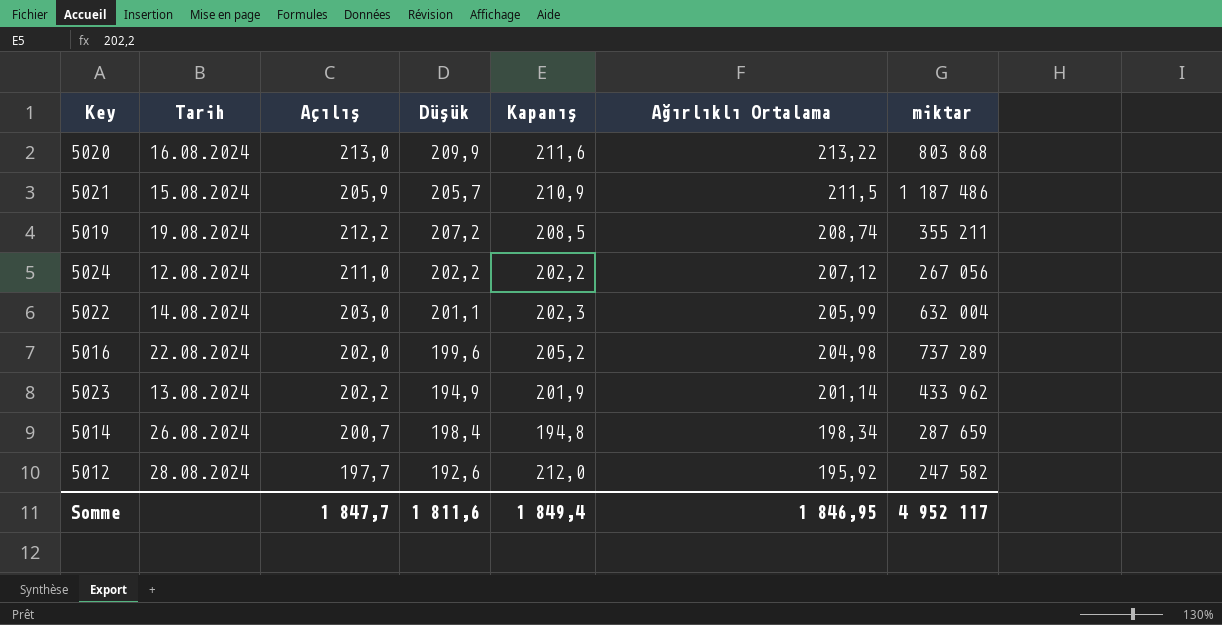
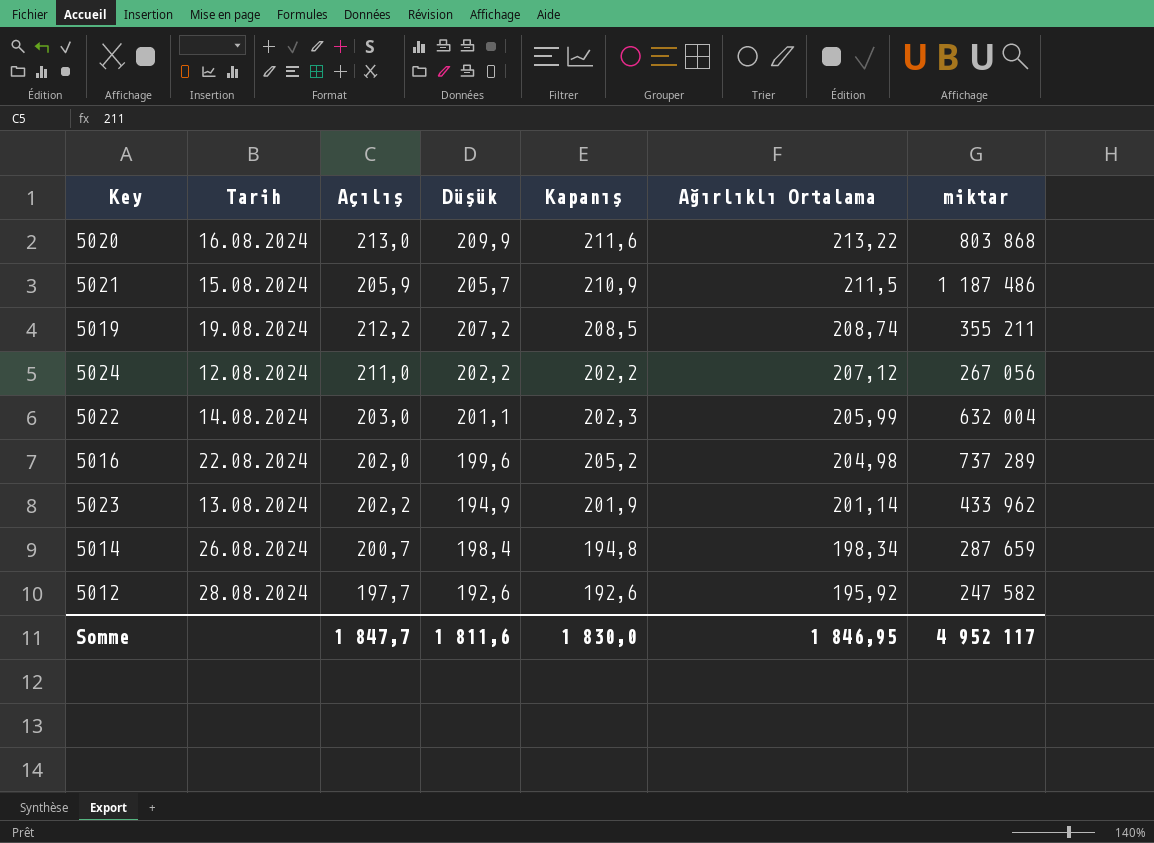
5012 | Kapanış: 212,0 -> 192,6
Somme | Kapanış: 1 849,4 -> 1 830,0

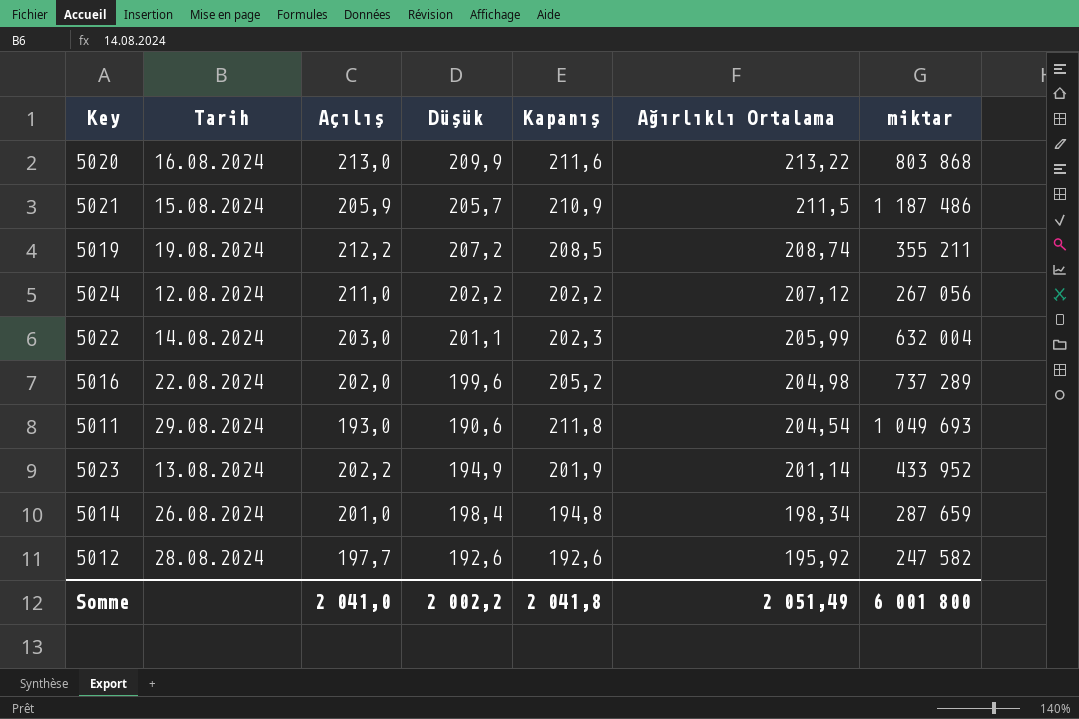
row 5011: none -> 29.08.2024 | 193,0 | 190,6 | 211,8 | 204,54 | 1 049 693
5023 | miktar: 433 962 -> 433 952
5014 | Açılış: 200,7 -> 201,0
Somme | Açılış: 1 847,7 -> 2 041,0
Somme | Düşük: 1 811,6 -> 2 002,2
Somme | Kapanış: 1 830,0 -> 2 041,8
Somme | Ağırlıklı Ortalama: 1 846,95 -> 2 051,49
Somme | miktar: 4 952 117 -> 6 001 800

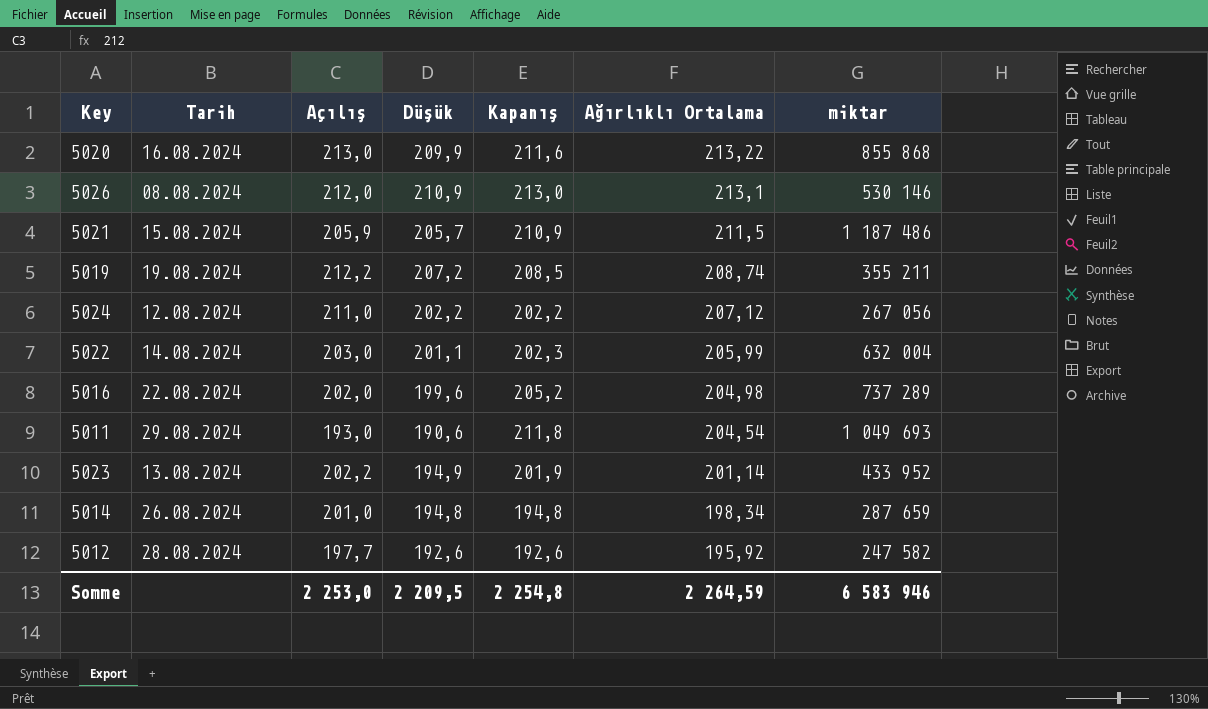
5020 | miktar: 803 868 -> 855 868
row 5026: none -> 08.08.2024 | 212,0 | 210,9 | 213,0 | 213,1 | 530 146
5014 | Düşük: 198,4 -> 194,8
Somme | Açılış: 2 041,0 -> 2 253,0
Somme | Düşük: 2 002,2 -> 2 209,5
Somme | Kapanış: 2 041,8 -> 2 254,8
Somme | Ağırlıklı Ortalama: 2 051,49 -> 2 264,59
Somme | miktar: 6 001 800 -> 6 583 946

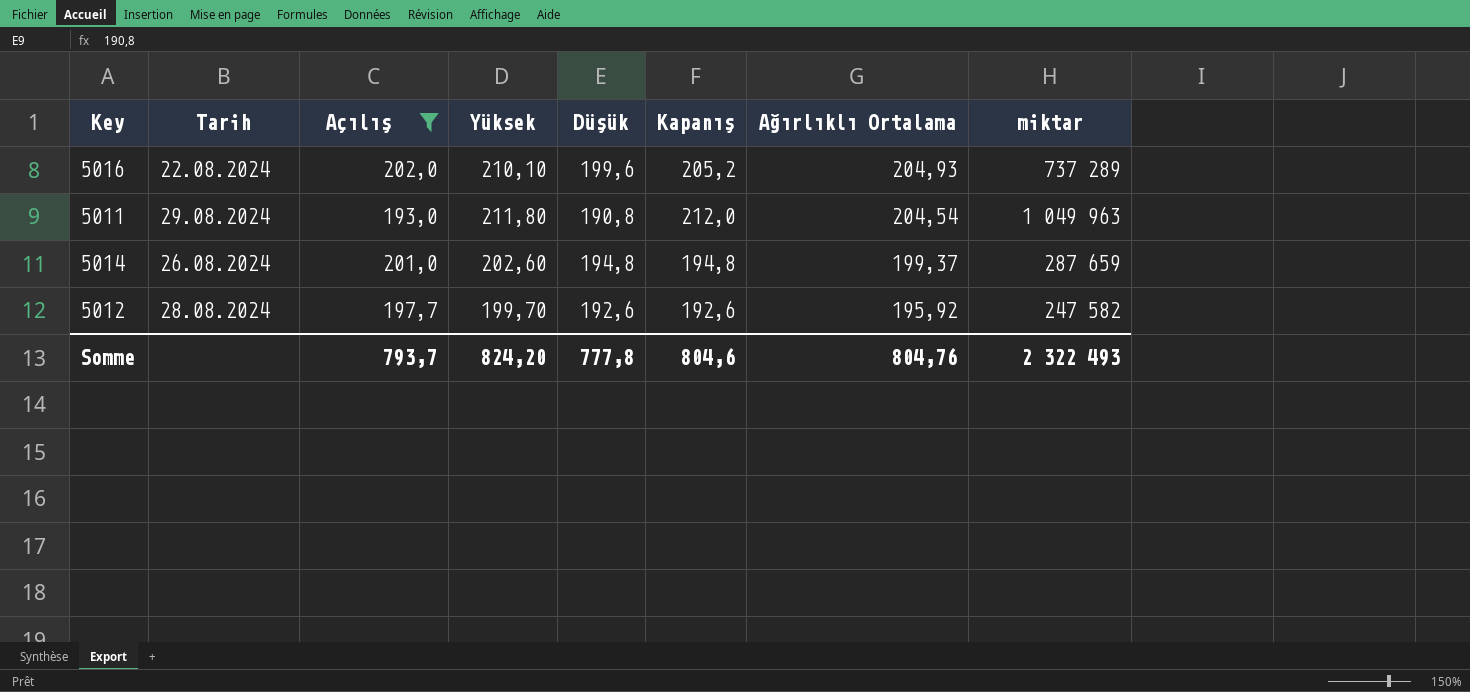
filter: none -> Açılış <= 202,0
column Yüksek | position: none -> 4
5016 | Ağırlıklı Ortalama: 204,98 -> 204,93
5011 | Düşük: 190,6 -> 190,8
5011 | Kapanış: 211,8 -> 212,0
5011 | miktar: 1 049 693 -> 1 049 963
5014 | Ağırlıklı Ortalama: 198,34 -> 199,37
Somme | Açılış: 2 253,0 -> 793,7
Somme | Düşük: 2 209,5 -> 777,8
Somme | Kapanış: 2 254,8 -> 804,6
Somme | Ağırlıklı Ortalama: 2 264,59 -> 804,76
Somme | miktar: 6 583 946 -> 2 322 493

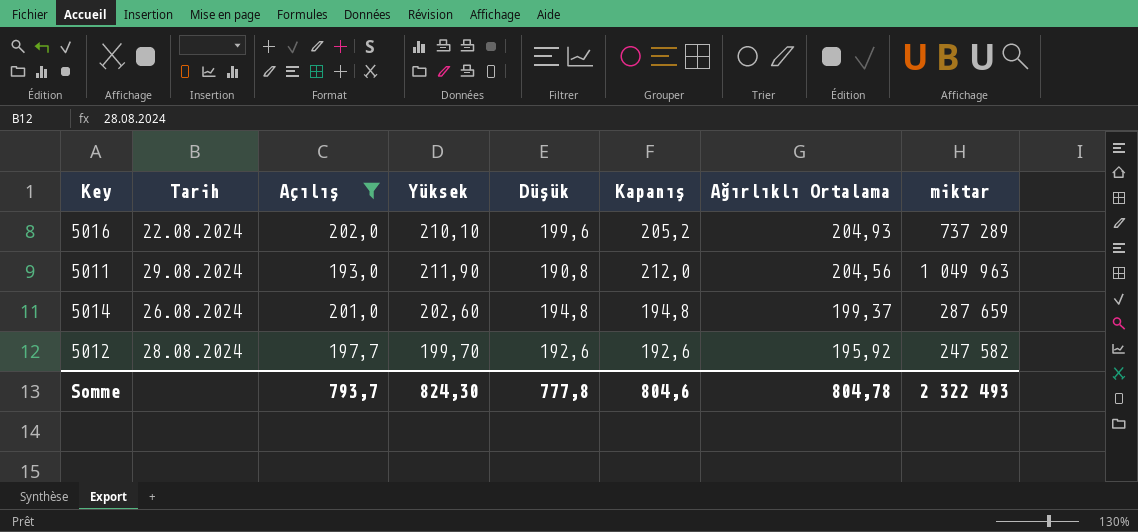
5011 | Yüksek: 211,80 -> 211,90
5011 | Ağırlıklı Ortalama: 204,54 -> 204,56
Somme | Yüksek: 824,20 -> 824,30
Somme | Ağırlıklı Ortalama: 804,76 -> 804,78

